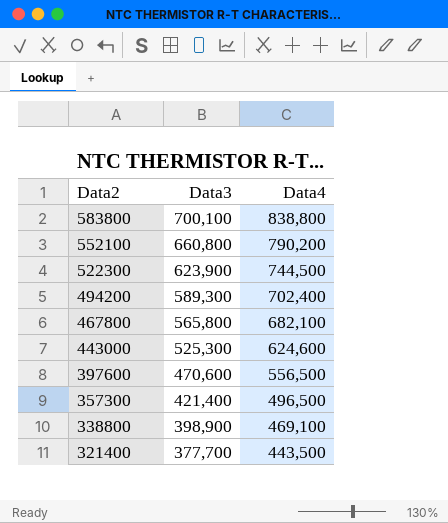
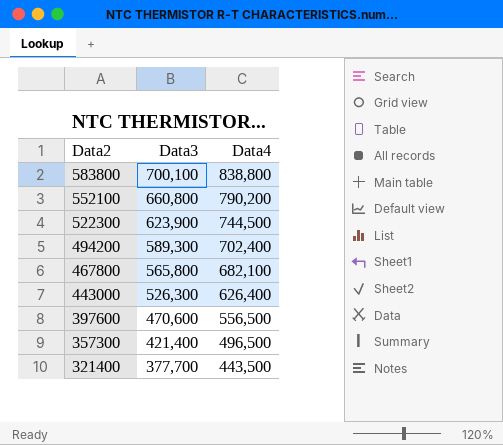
row 338800: 398,900 | 469,100 -> none
443000 | Data3: 525,300 -> 526,300
443000 | Data4: 624,600 -> 626,400

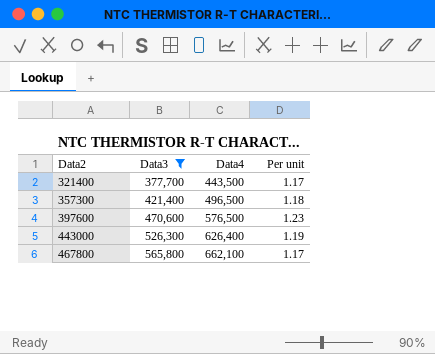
filter: none -> Data3 <= 565,800
row order: Data2 descending -> Data2 ascending
column Per unit | formula: none -> [Data4] / [Data3]
397600 | Data4: 556,500 -> 576,500
467800 | Data4: 682,100 -> 662,100

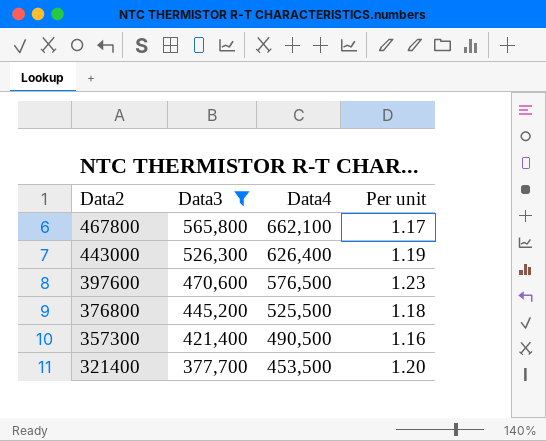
row order: Data2 ascending -> Data2 descending
row 376800: none -> 445,200 | 525,500 | 1.18
357300 | Data4: 496,500 -> 490,500
357300 | Per unit: 1.18 -> 1.16
321400 | Data4: 443,500 -> 453,500
321400 | Per unit: 1.17 -> 1.20

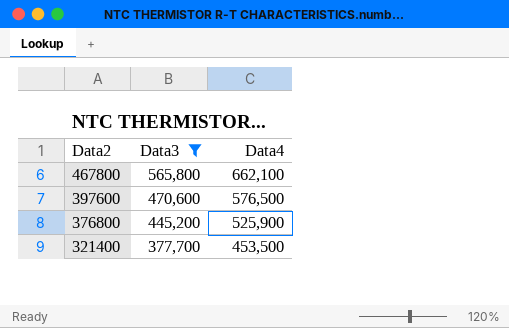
column Per unit | formula: [Data4] / [Data3] -> none
row 443000: 526,300 | 626,400 | 1.19 -> none
row 357300: 421,400 | 490,500 | 1.16 -> none
376800 | Data4: 525,500 -> 525,900

